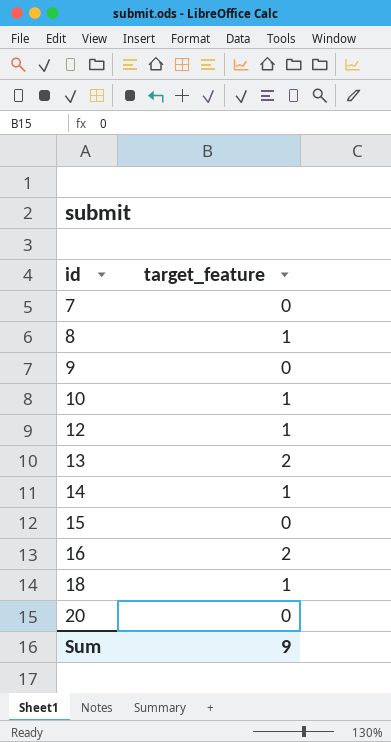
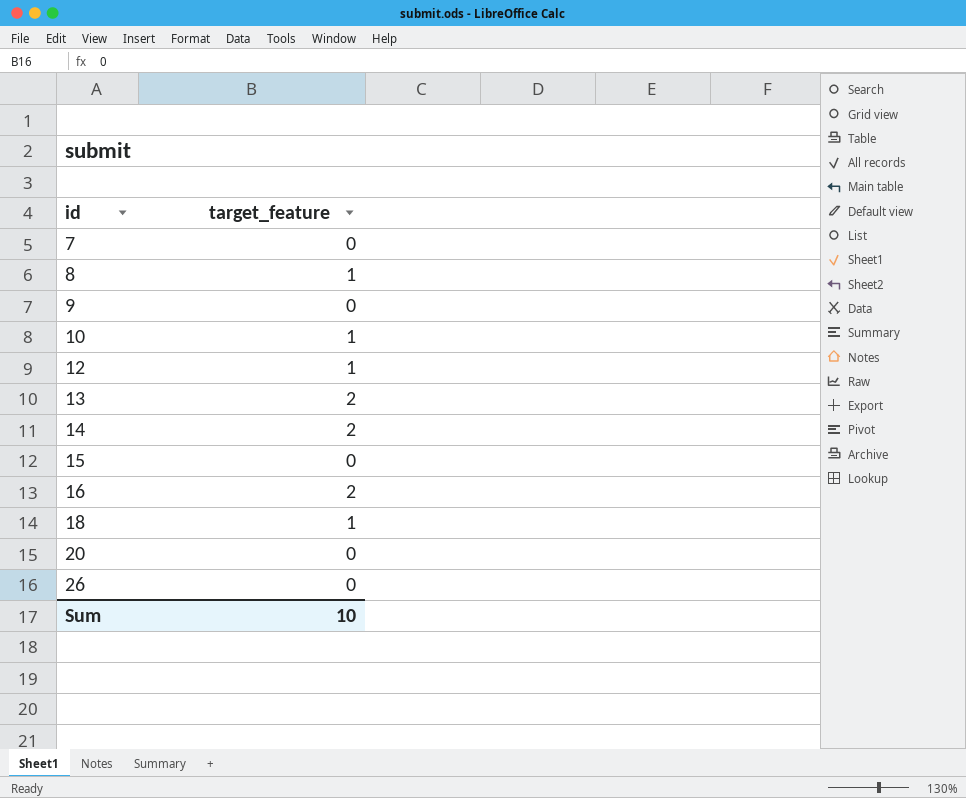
14 | target_feature: 1 -> 2
row 26: none -> 0
Sum | target_feature: 9 -> 10

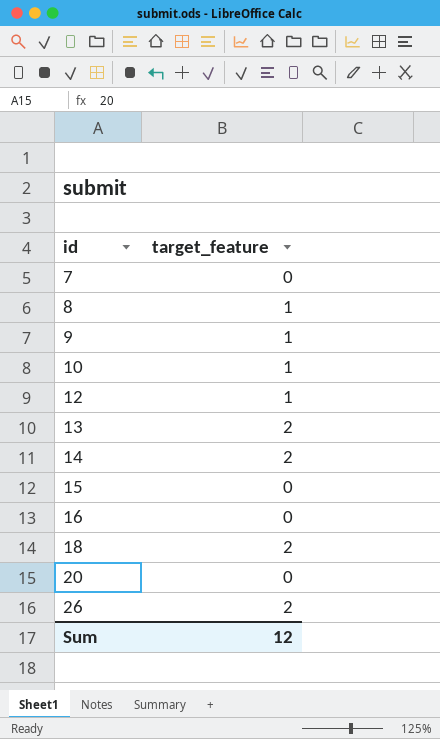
9 | target_feature: 0 -> 1
16 | target_feature: 2 -> 0
18 | target_feature: 1 -> 2
26 | target_feature: 0 -> 2
Sum | target_feature: 10 -> 12

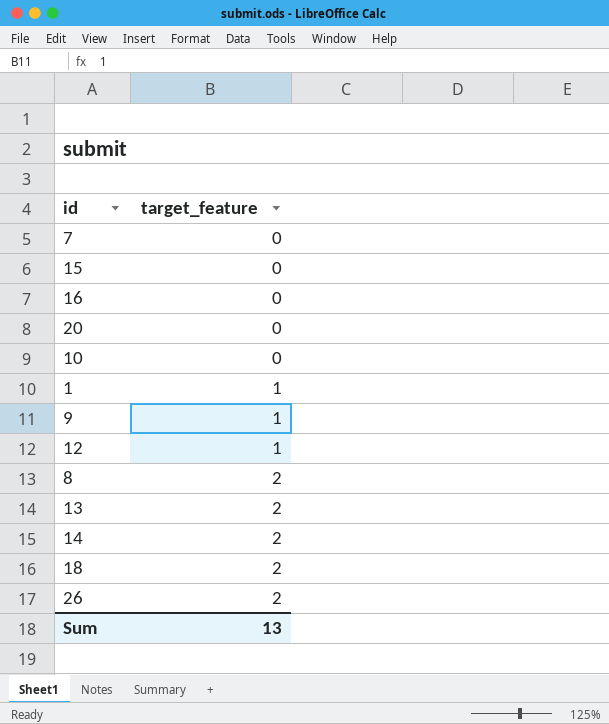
row order: id ascending -> target_feature ascending
10 | target_feature: 1 -> 0
row 1: none -> 1
8 | target_feature: 1 -> 2
Sum | target_feature: 12 -> 13

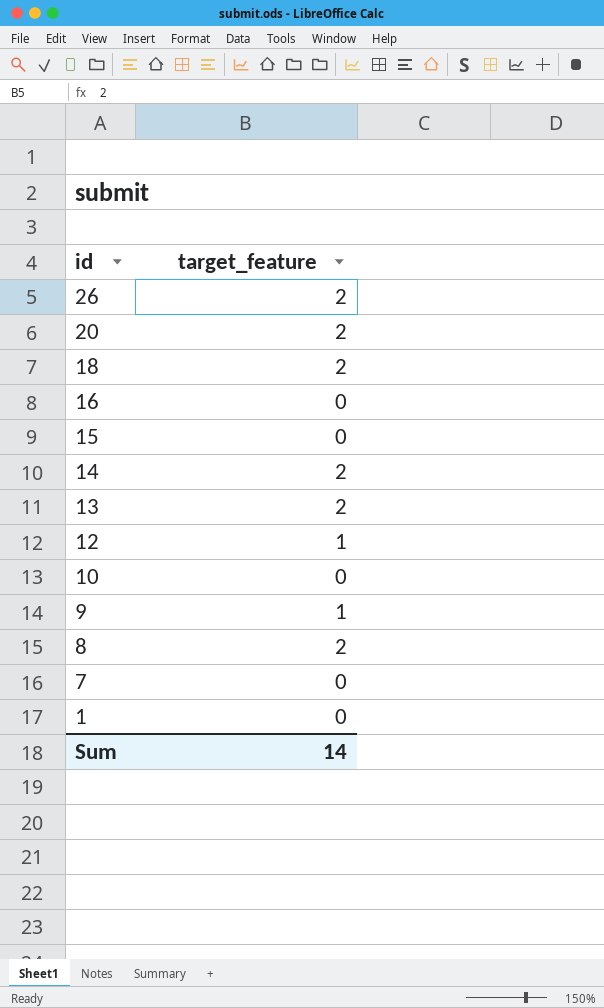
row order: target_feature ascending -> id descending
20 | target_feature: 0 -> 2
1 | target_feature: 1 -> 0
Sum | target_feature: 13 -> 14

